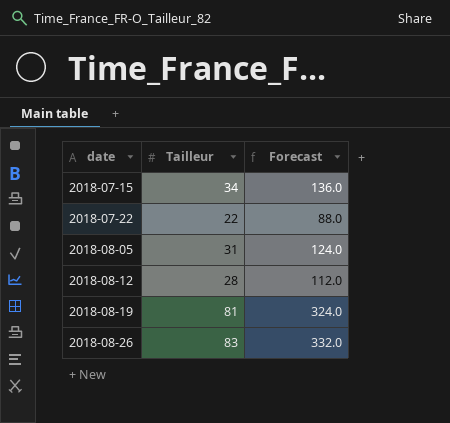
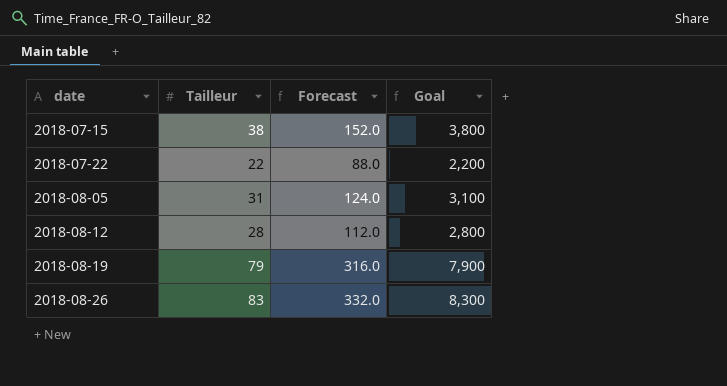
column Goal | formula: none -> [Tailleur] * 100
2018-07-15 | Tailleur: 34 -> 38
2018-07-15 | Forecast: 136.0 -> 152.0
2018-08-19 | Tailleur: 81 -> 79
2018-08-19 | Forecast: 324.0 -> 316.0

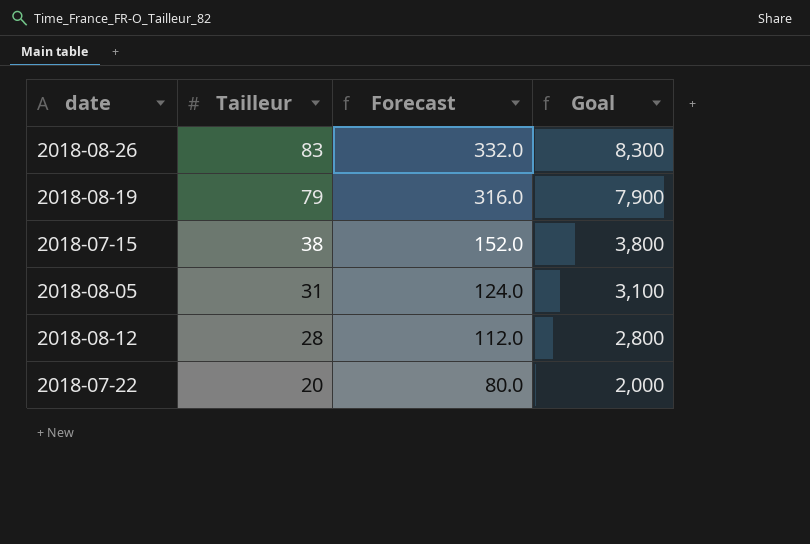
row order: date ascending -> Tailleur descending
2018-07-22 | Tailleur: 22 -> 20
2018-07-22 | Forecast: 88.0 -> 80.0
2018-07-22 | Goal: 2,200 -> 2,000

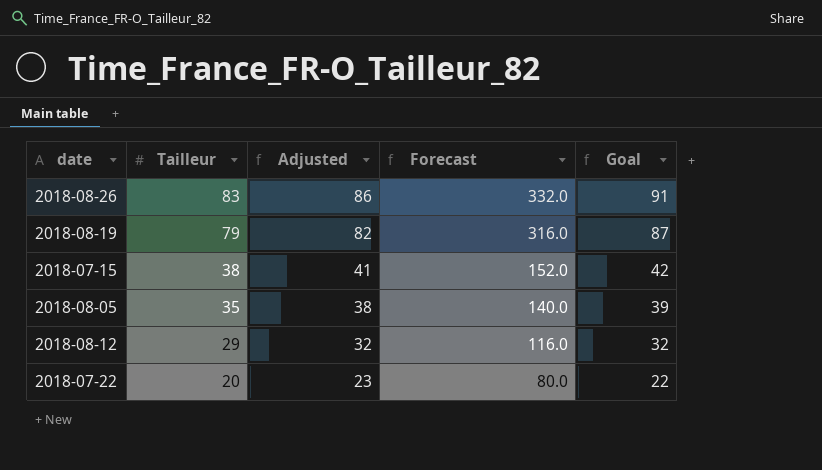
column Adjusted | formula: none -> [Tailleur] + 3
column Goal | formula: [Tailleur] * 100 -> [Tailleur] * 1.1
2018-08-05 | Tailleur: 31 -> 35
2018-08-05 | Forecast: 124.0 -> 140.0
2018-08-12 | Tailleur: 28 -> 29
2018-08-12 | Forecast: 112.0 -> 116.0

